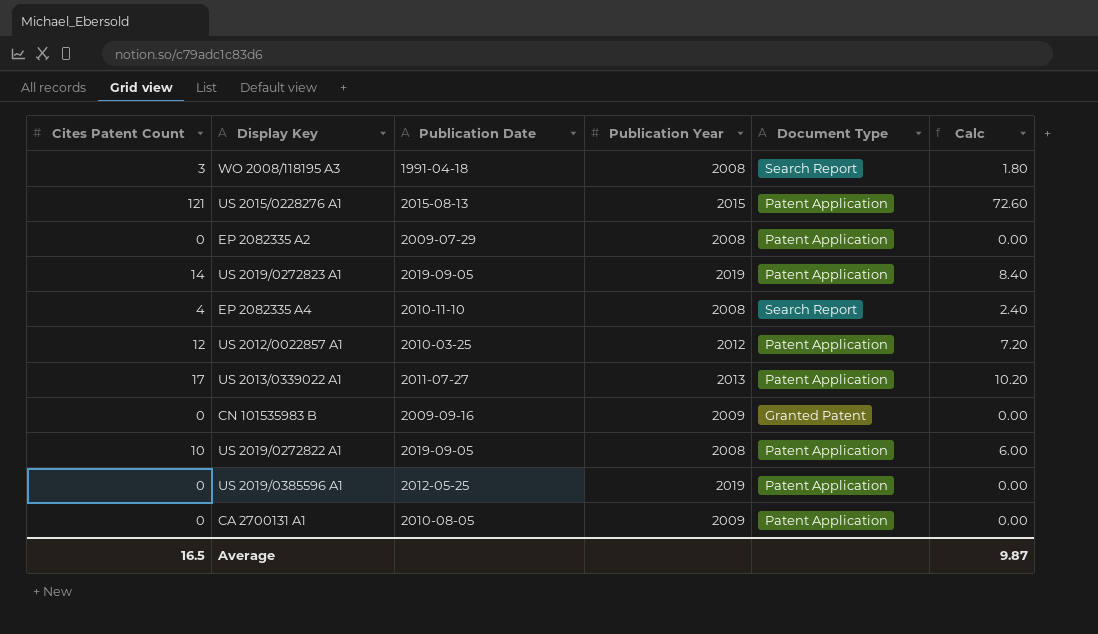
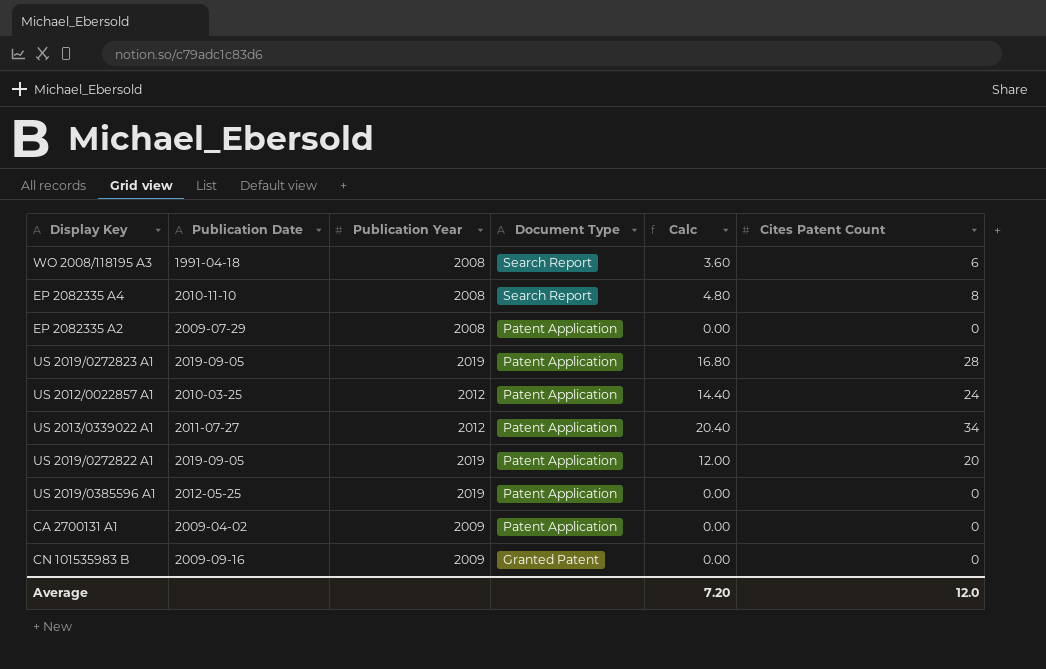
row order: none -> Document Type descending
column Cites Patent Count | position: 1 -> 6
row US 2015/0228276 A1: 121 | 2015-08-13 | 2015 | Patent Application | 72.60 -> none
WO 2008/118195 A3 | Calc: 1.80 -> 3.60
WO 2008/118195 A3 | Cites Patent Count: 3 -> 6
EP 2082335 A4 | Calc: 2.40 -> 4.80
EP 2082335 A4 | Cites Patent Count: 4 -> 8
US 2019/0272823 A1 | Calc: 8.40 -> 16.80
US 2019/0272823 A1 | Cites Patent Count: 14 -> 28
US 2012/0022857 A1 | Calc: 7.20 -> 14.40
US 2012/0022857 A1 | Cites Patent Count: 12 -> 24
US 2013/0339022 A1 | Publication Year: 2013 -> 2012
US 2013/0339022 A1 | Calc: 10.20 -> 20.40
US 2013/0339022 A1 | Cites Patent Count: 17 -> 34
US 2019/0272822 A1 | Publication Year: 2008 -> 2019
US 2019/0272822 A1 | Calc: 6.00 -> 12.00
US 2019/0272822 A1 | Cites Patent Count: 10 -> 20
CA 2700131 A1 | Publication Date: 2010-08-05 -> 2009-04-02
Average | Calc: 9.87 -> 7.20
Average | Cites Patent Count: 16.5 -> 12.0

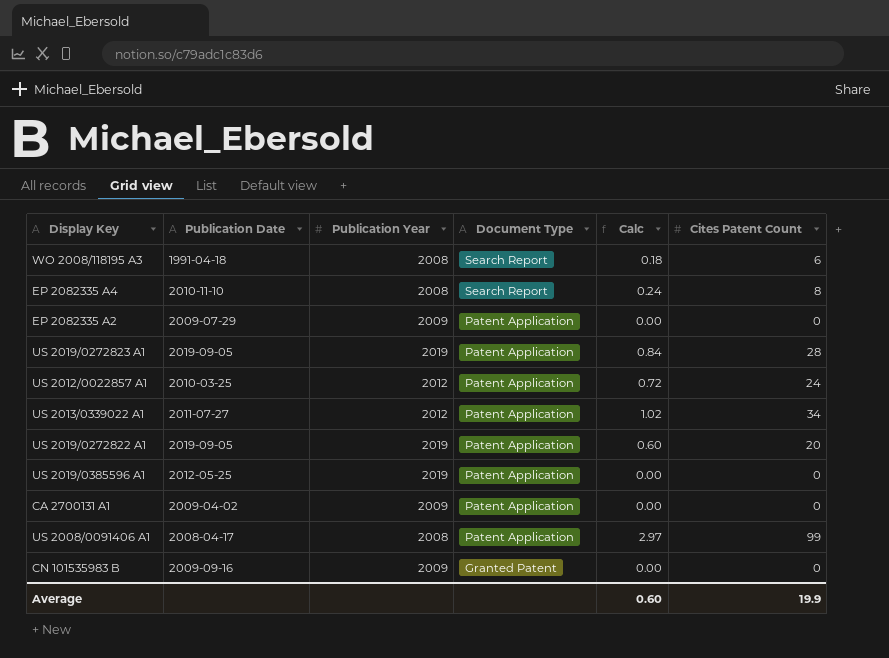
column Calc | formula: [Cites Patent Count] * 0.6 -> [Cites Patent Count] * 0.03
EP 2082335 A2 | Publication Year: 2008 -> 2009
row US 2008/0091406 A1: none -> 2008-04-17 | 2008 | Patent Application | 2.97 | 99
Average | Calc: 7.20 -> 0.60
Average | Cites Patent Count: 12.0 -> 19.9

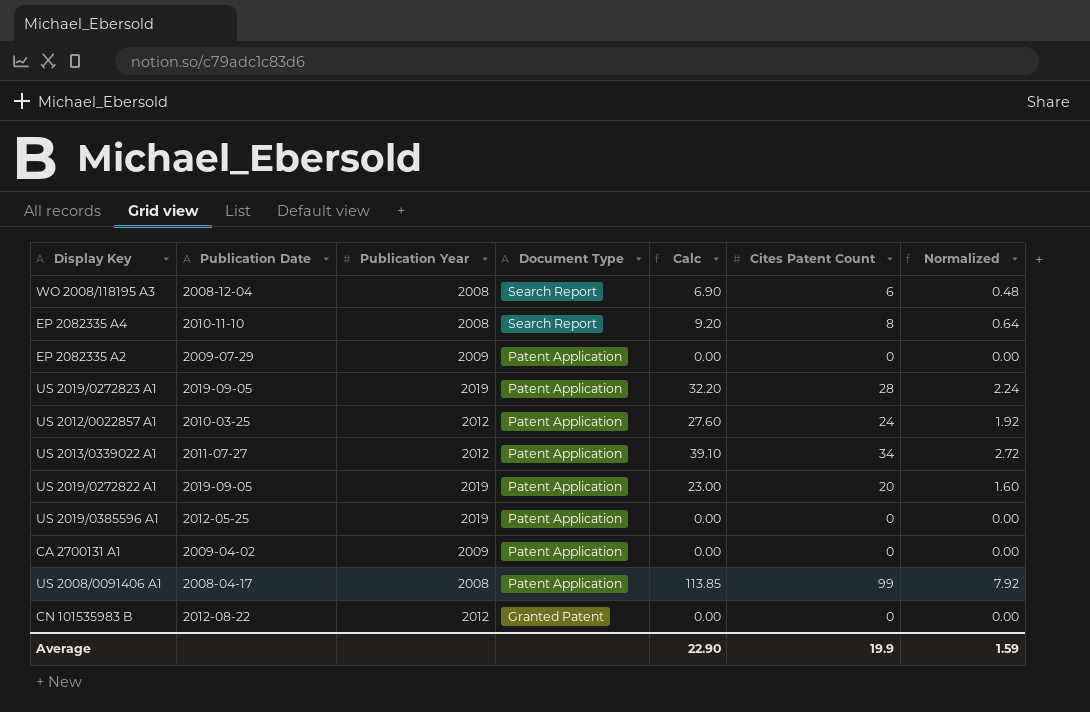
column Calc | formula: [Cites Patent Count] * 0.03 -> [Cites Patent Count] * 1.15
column Normalized | formula: none -> [Cites Patent Count] * 0.08
WO 2008/118195 A3 | Publication Date: 1991-04-18 -> 2008-12-04
CN 101535983 B | Publication Date: 2009-09-16 -> 2012-08-22
CN 101535983 B | Publication Year: 2009 -> 2012
Average | Calc: 0.60 -> 22.90

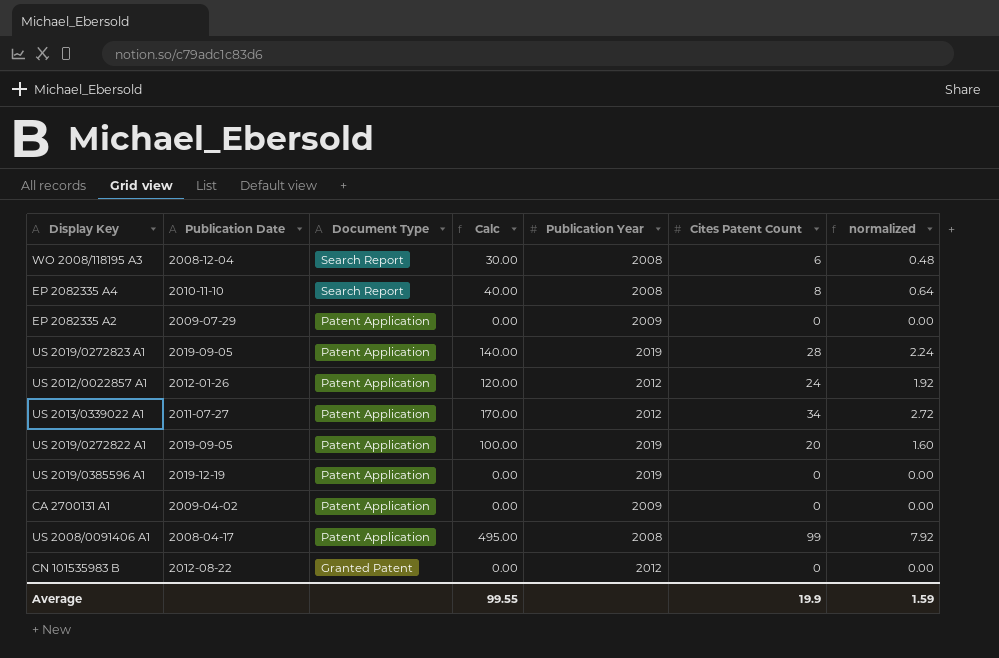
column Calc | formula: [Cites Patent Count] * 1.15 -> [Cites Patent Count] * 5
column Publication Year | position: 3 -> 5
column name: Normalized -> normalized
US 2012/0022857 A1 | Publication Date: 2010-03-25 -> 2012-01-26
US 2019/0385596 A1 | Publication Date: 2012-05-25 -> 2019-12-19
Average | Calc: 22.90 -> 99.55

